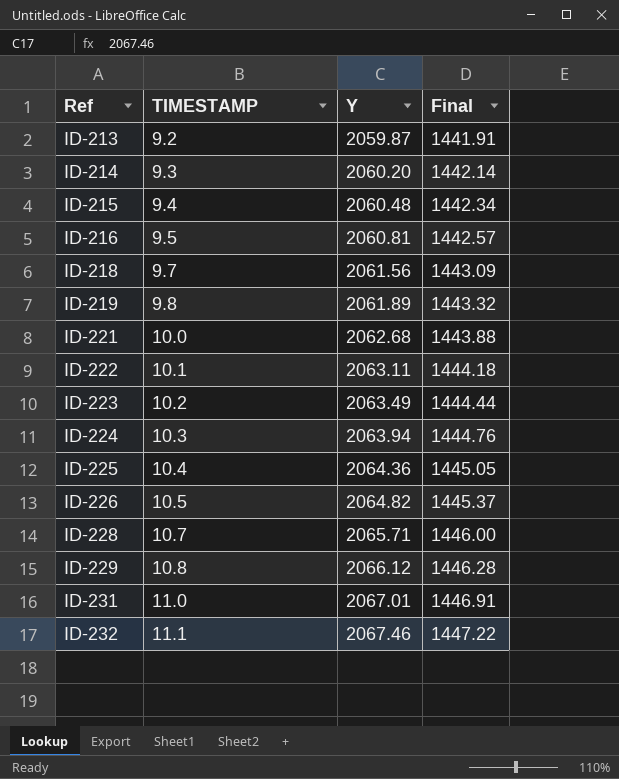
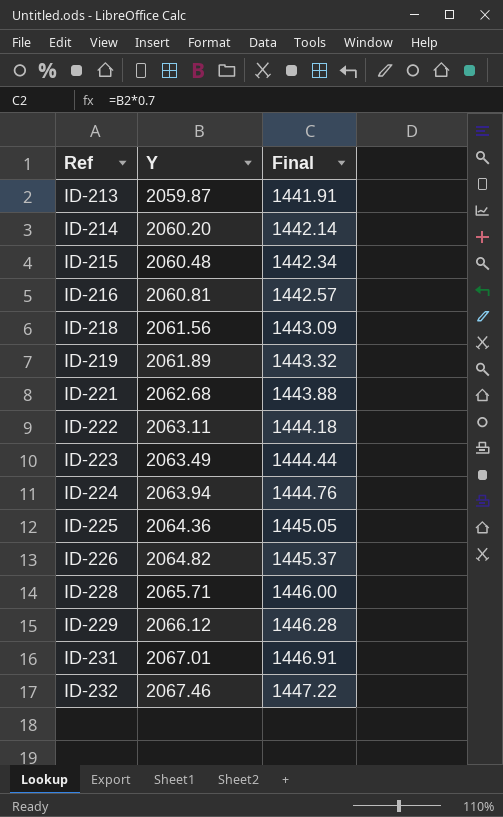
column TIMESTAMP | position: 2 -> none

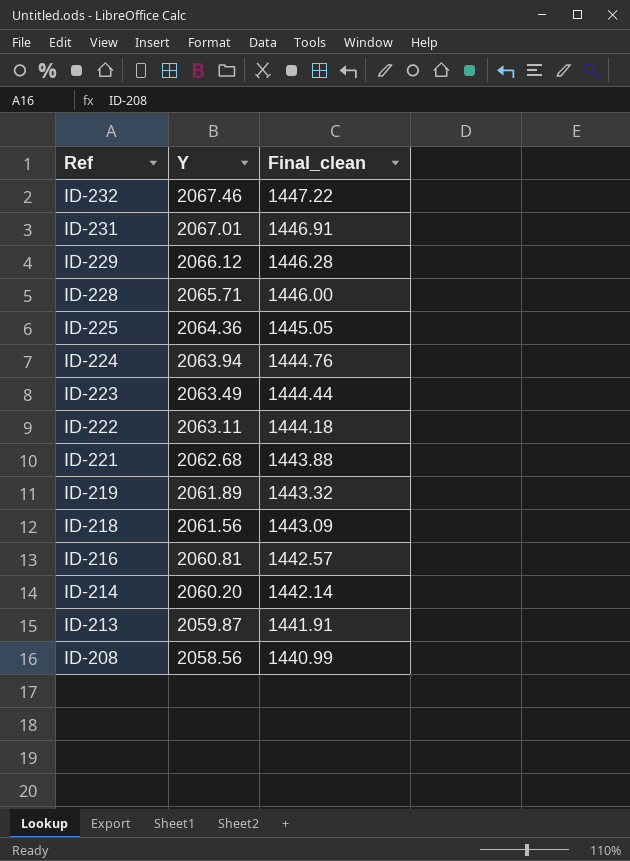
row order: Ref ascending -> Ref descending
column name: Final -> Final_clean
row ID-215: 2060.48 | 1442.34 -> none
row ID-226: 2064.82 | 1445.37 -> none
row ID-208: none -> 2058.56 | 1440.99

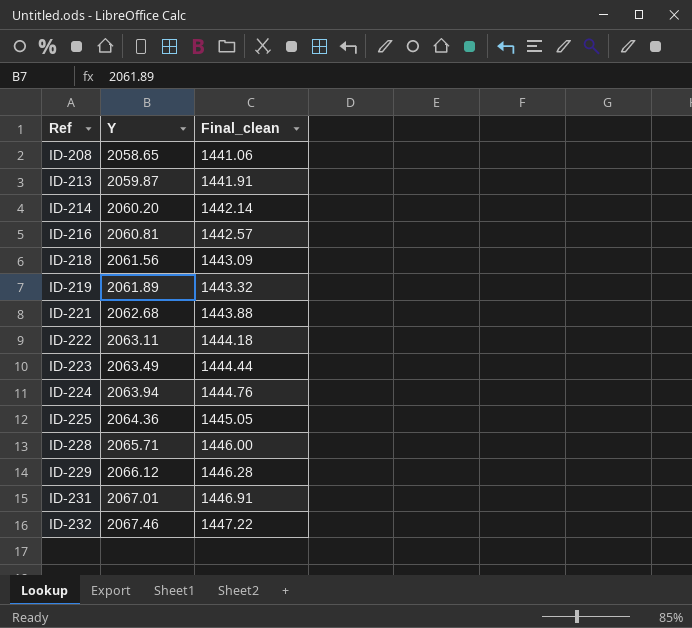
row order: Ref descending -> Ref ascending
ID-208 | Y: 2058.56 -> 2058.65
ID-208 | Final_clean: 1440.99 -> 1441.06

